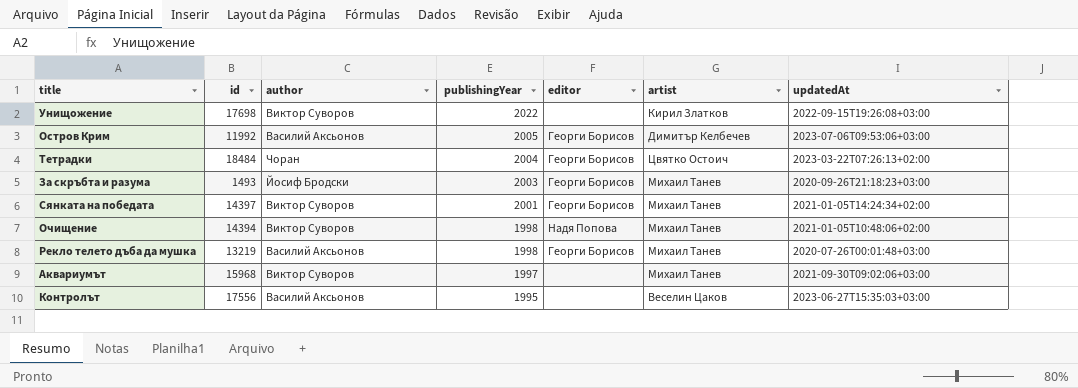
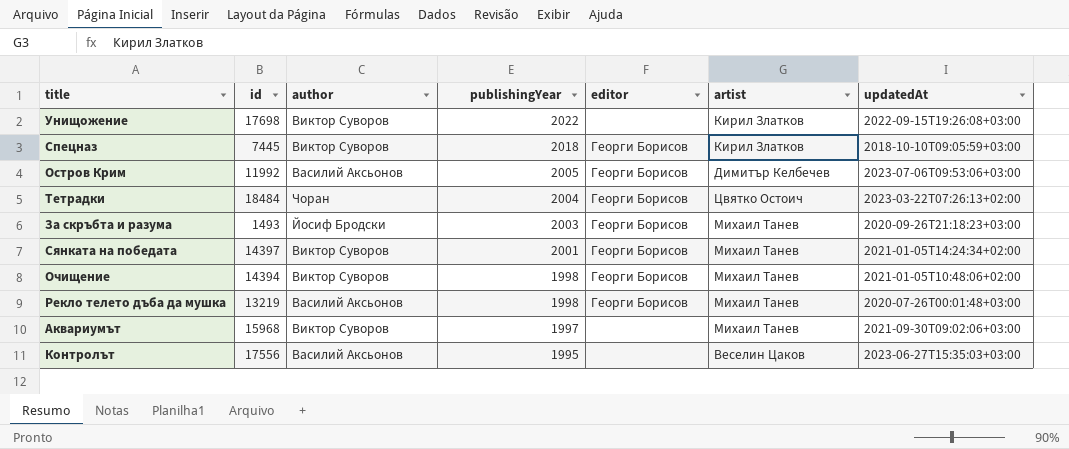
row Спецназ: none -> 7445 | Виктор Суворов | 2018 | Георги Борисов | Кирил Златков | 2018-10-10T09:05:59+03:00
Очищение | editor: Надя Попова -> Георги Борисов

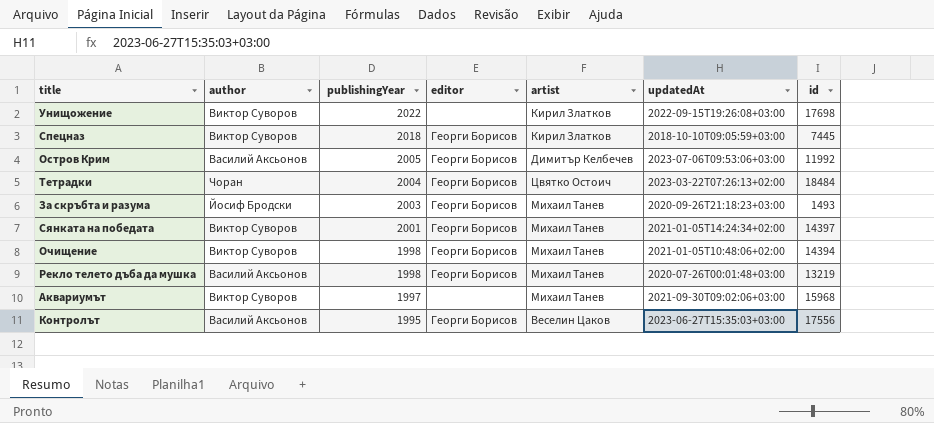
column id | position: 2 -> 7
Контролът | editor: none -> Георги Борисов

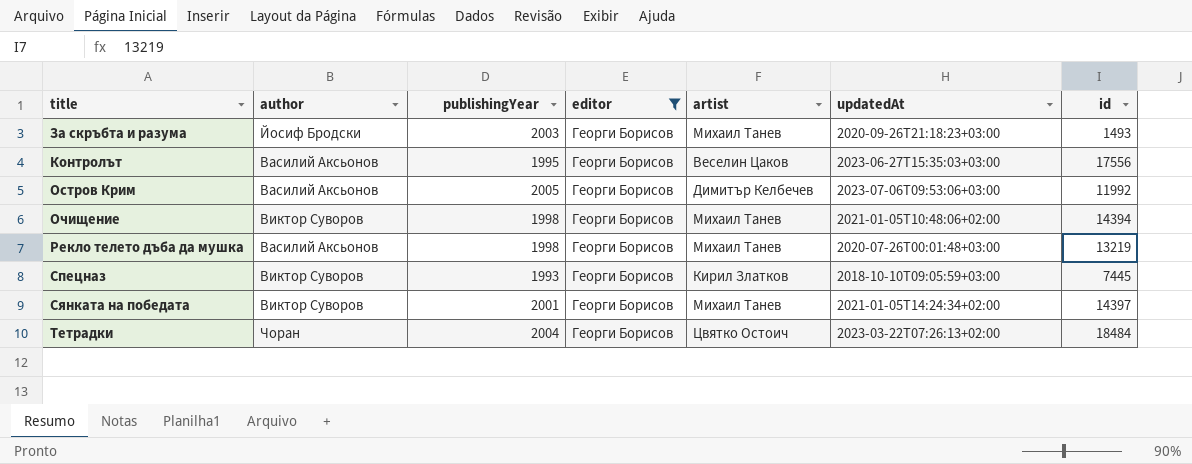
filter: none -> editor = Георги Борисов
row order: publishingYear descending -> title ascending
Спецназ | publishingYear: 2018 -> 1993

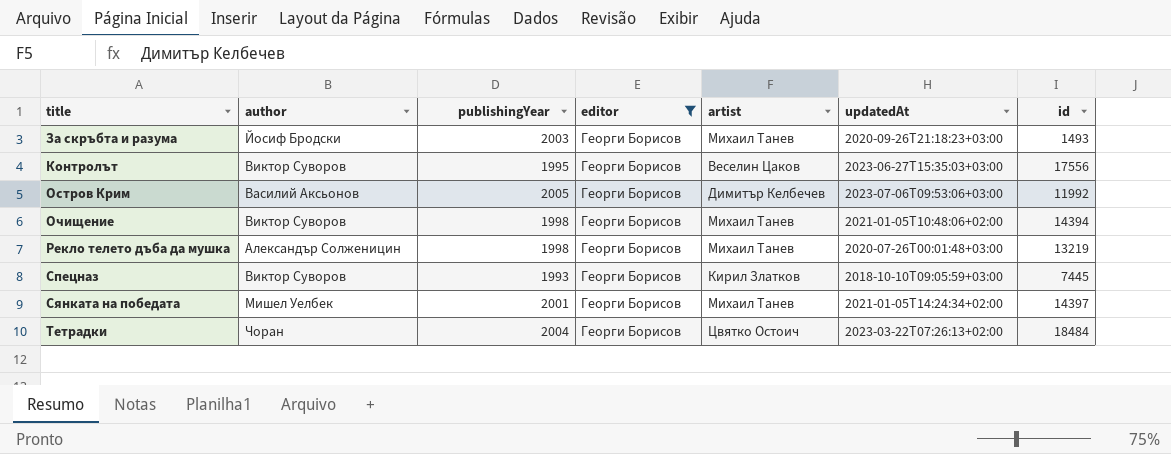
Контролът | author: Василий Аксьонов -> Виктор Суворов
Рекло телето дъба да мушка | author: Василий Аксьонов -> Александър Солженицин
Сянката на победата | author: Виктор Суворов -> Мишел Уелбек

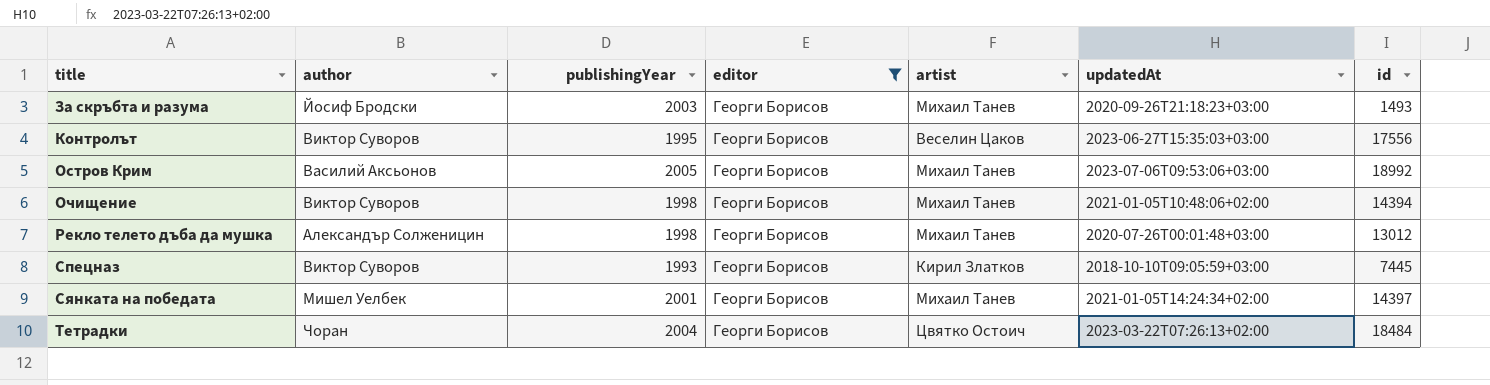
Остров Крим | artist: Димитър Келбечев -> Михаил Танев
Остров Крим | id: 11992 -> 18992
Рекло телето дъба да мушка | id: 13219 -> 13012

